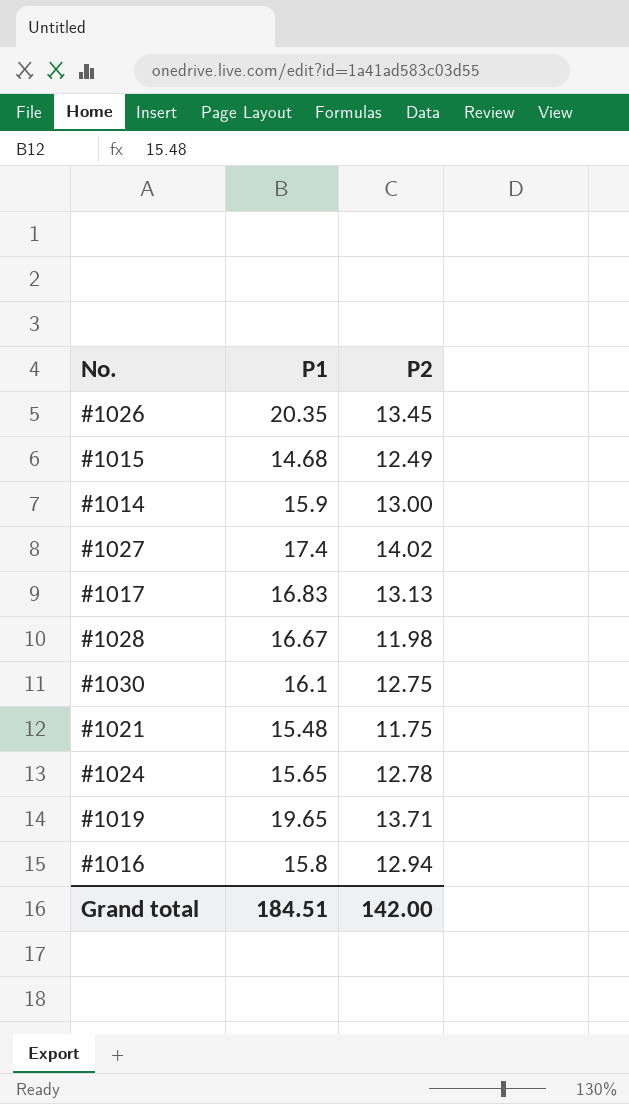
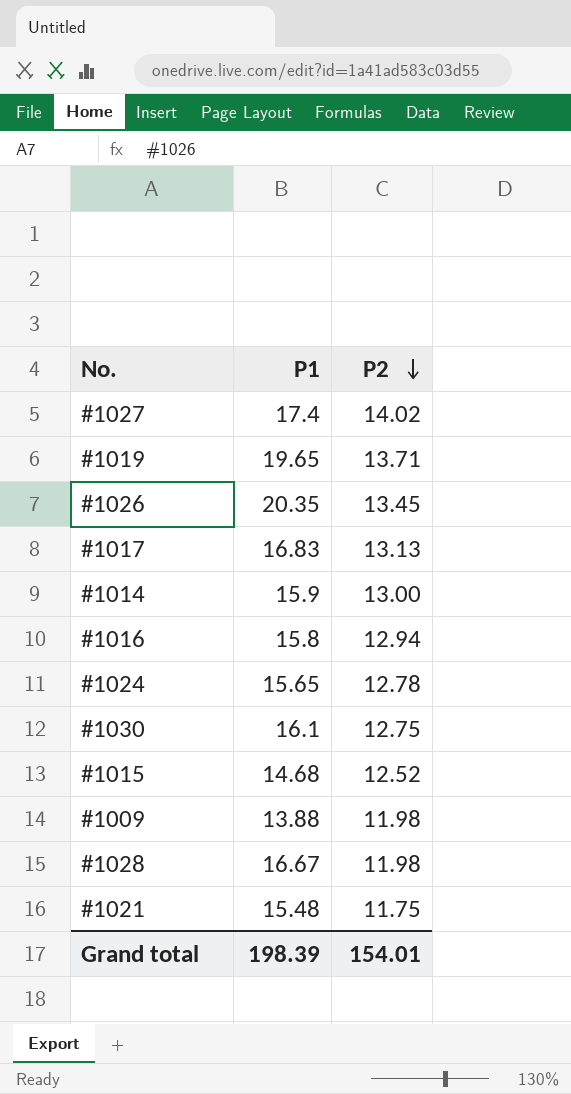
row order: none -> P2 descending
#1015 | P2: 12.49 -> 12.52
row #1009: none -> 13.88 | 11.98
Grand total | P1: 184.51 -> 198.39
Grand total | P2: 142.00 -> 154.01

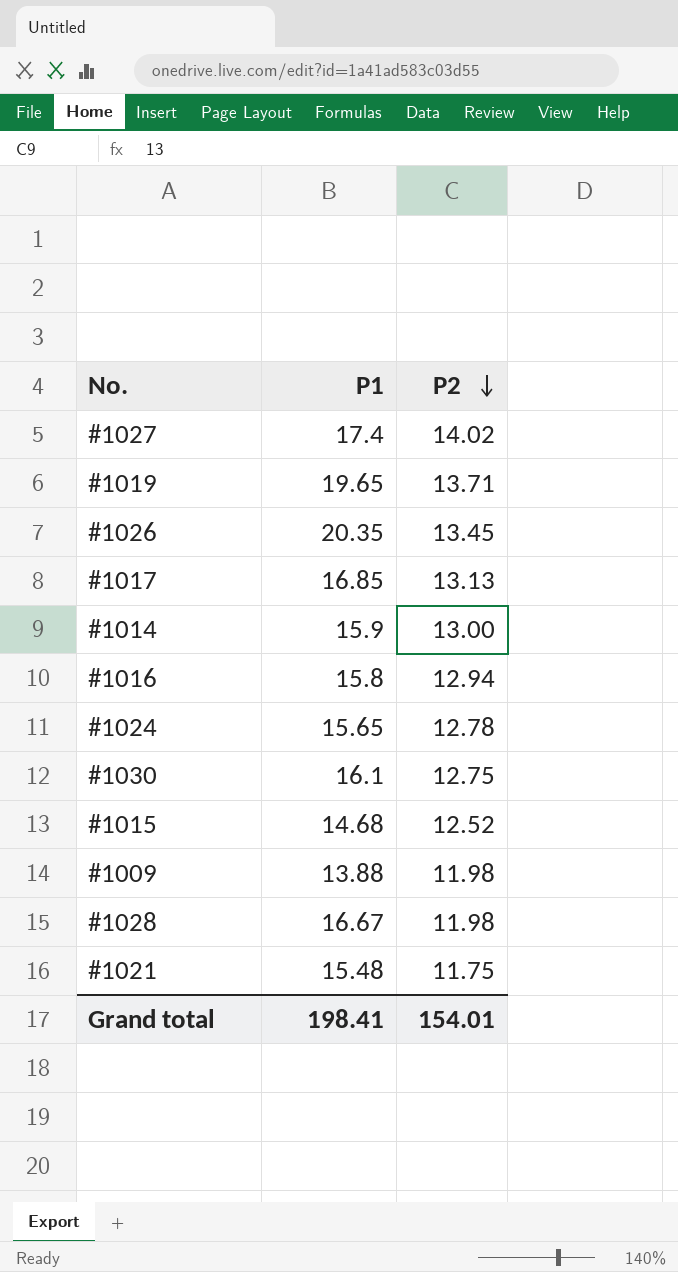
#1017 | P1: 16.83 -> 16.85
Grand total | P1: 198.39 -> 198.41

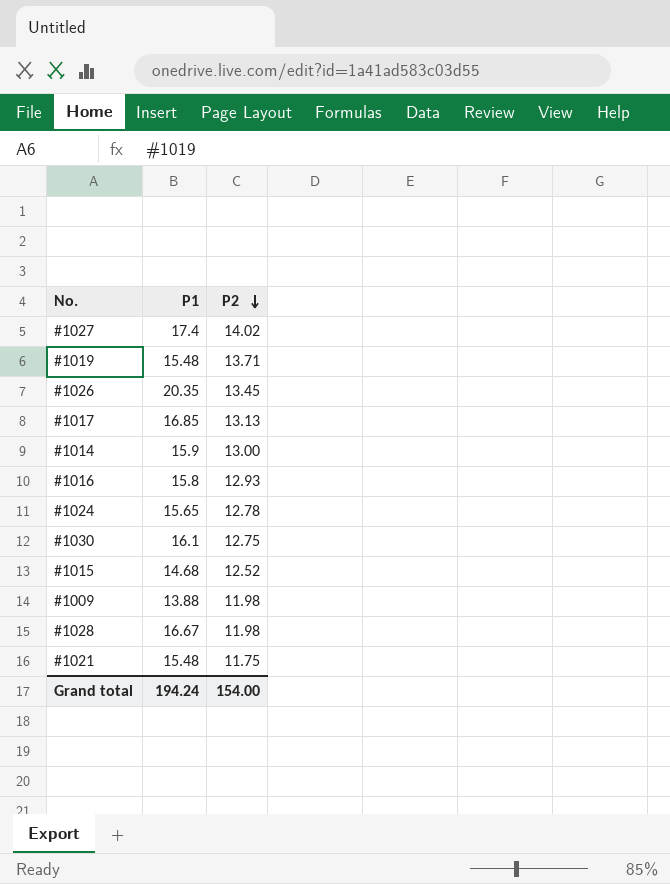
#1019 | P1: 19.65 -> 15.48
#1016 | P2: 12.94 -> 12.93
Grand total | P1: 198.41 -> 194.24
Grand total | P2: 154.01 -> 154.00

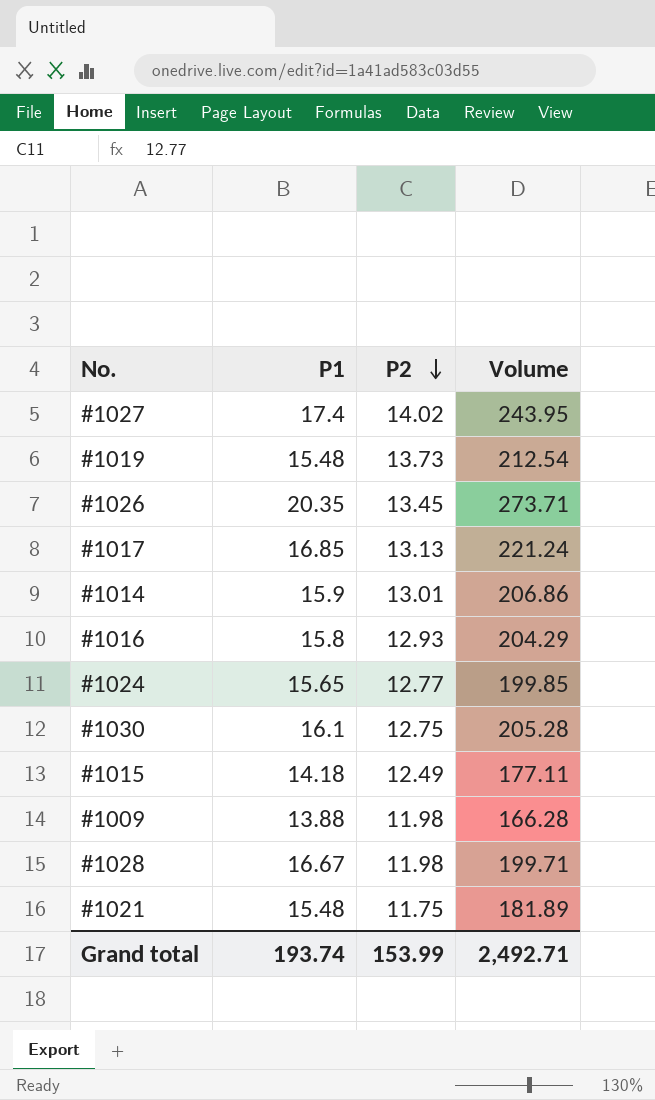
column Volume | formula: none -> [P1] * [P2]
#1019 | P2: 13.71 -> 13.73
#1014 | P2: 13.00 -> 13.01
#1024 | P2: 12.78 -> 12.77
#1015 | P1: 14.68 -> 14.18
#1015 | P2: 12.52 -> 12.49
Grand total | P1: 194.24 -> 193.74
Grand total | P2: 154.00 -> 153.99

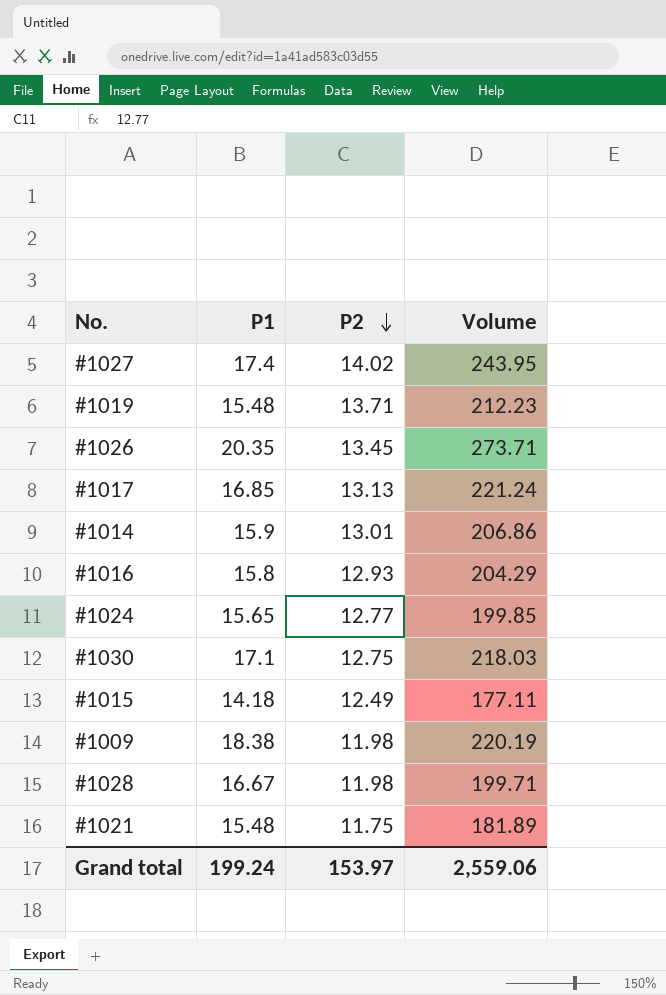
#1019 | P2: 13.73 -> 13.71
#1019 | Volume: 212.54 -> 212.23
#1030 | P1: 16.1 -> 17.1
#1030 | Volume: 205.28 -> 218.03
#1009 | P1: 13.88 -> 18.38
#1009 | Volume: 166.28 -> 220.19
Grand total | P1: 193.74 -> 199.24
Grand total | P2: 153.99 -> 153.97
Grand total | Volume: 2,492.71 -> 2,559.06

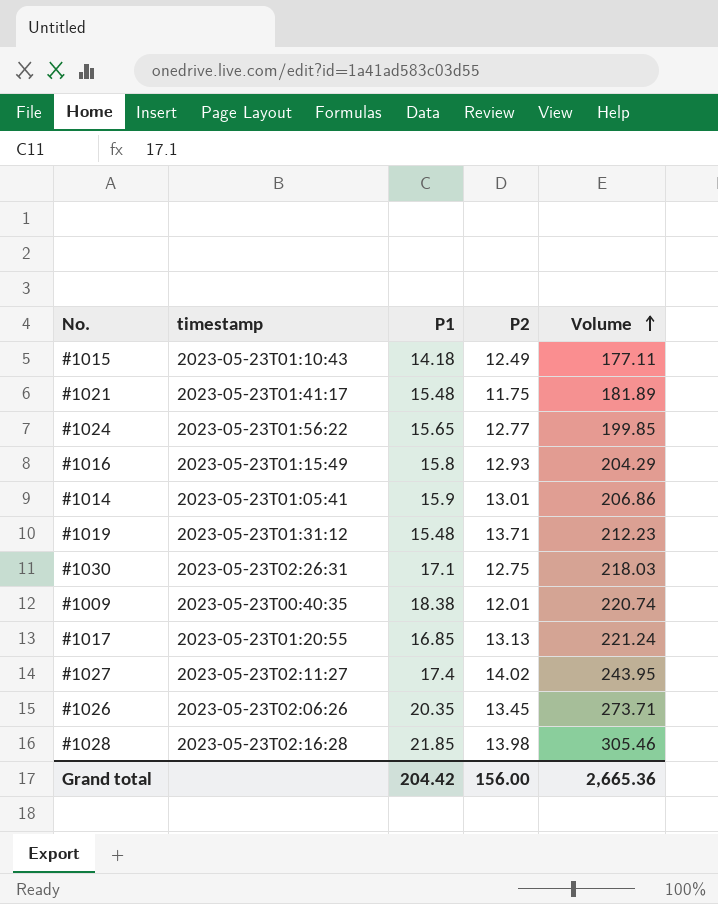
row order: P2 descending -> Volume ascending
column timestamp | position: none -> 2
#1009 | P2: 11.98 -> 12.01
#1009 | Volume: 220.19 -> 220.74
#1028 | P1: 16.67 -> 21.85
#1028 | P2: 11.98 -> 13.98
#1028 | Volume: 199.71 -> 305.46
Grand total | P1: 199.24 -> 204.42
Grand total | P2: 153.97 -> 156.00
Grand total | Volume: 2,559.06 -> 2,665.36

